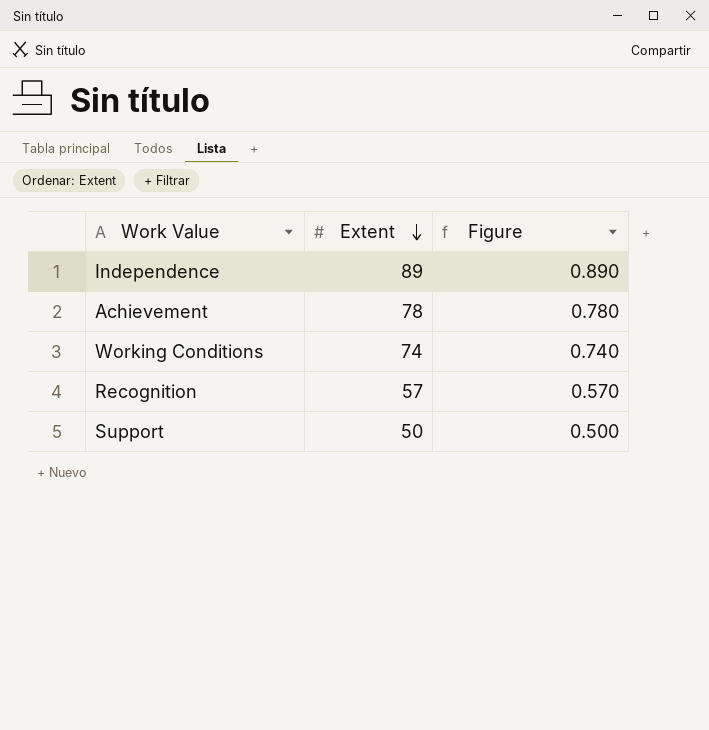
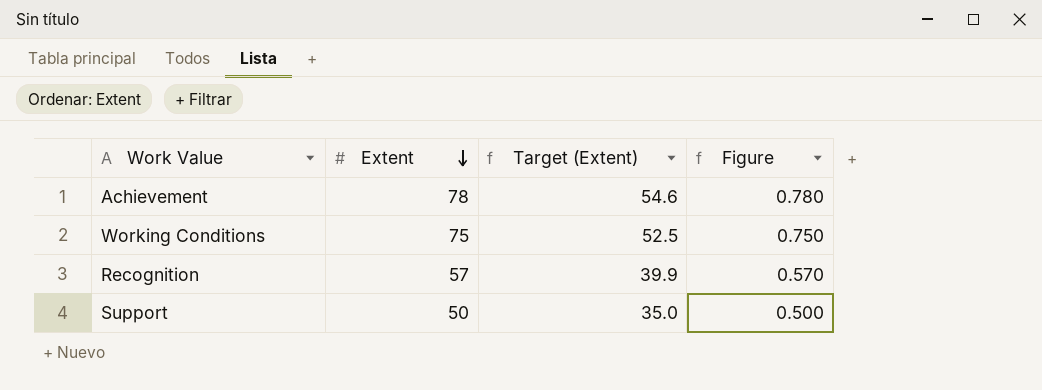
column Target (Extent) | formula: none -> [Extent] * 0.7
row Independence: 89 | 0.890 -> none
Working Conditions | Extent: 74 -> 75
Working Conditions | Figure: 0.740 -> 0.750

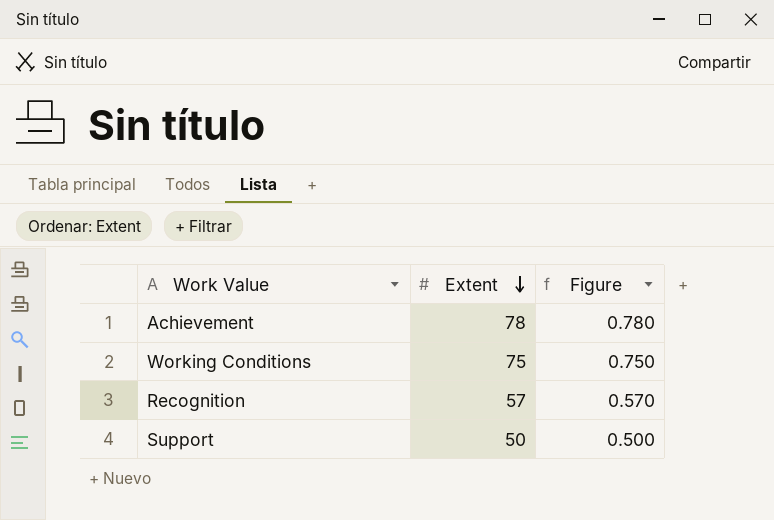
column Target (Extent) | formula: [Extent] * 0.7 -> none

